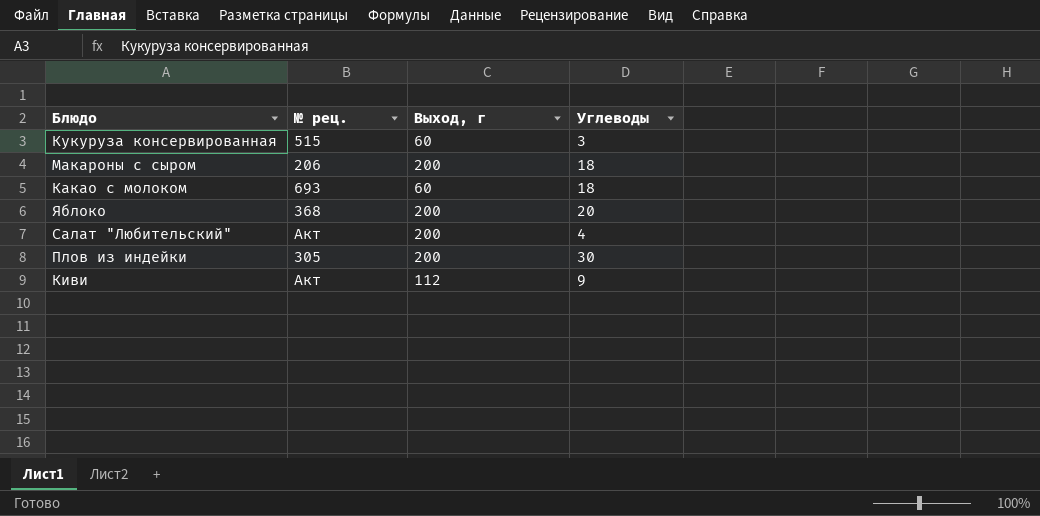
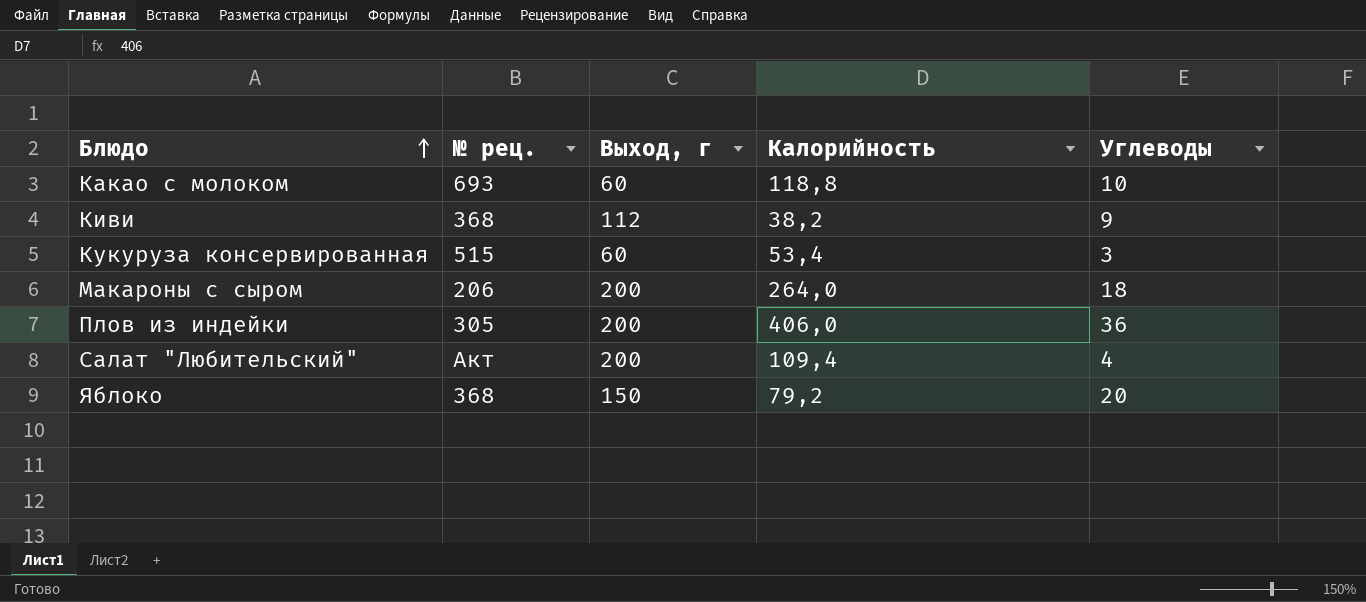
row order: none -> Блюдо ascending
column Калорийность | position: none -> 4
Какао с молоком | Углеводы: 18 -> 10
Киви | № рец.: Акт -> 368
Плов из индейки | Углеводы: 30 -> 36
Яблоко | Выход, г: 200 -> 150

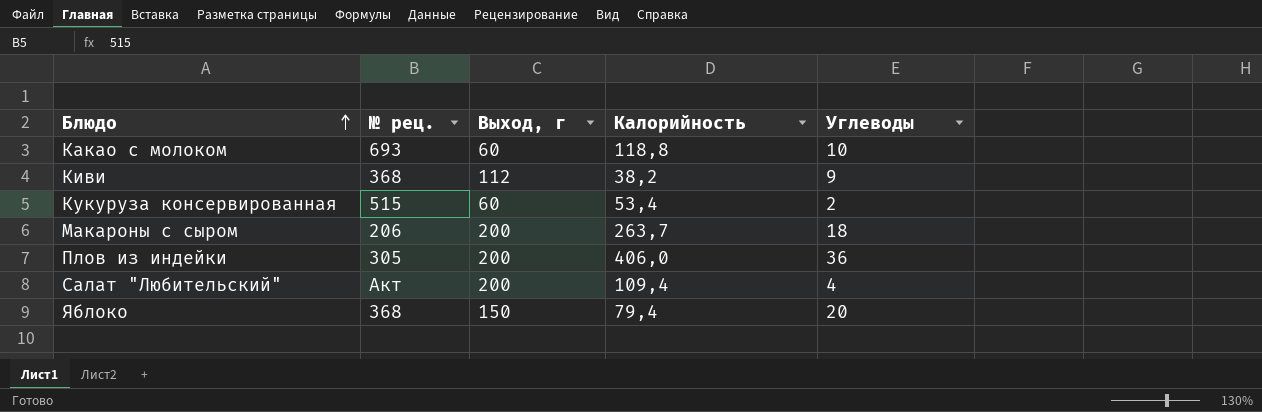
Кукуруза консервированная | Углеводы: 3 -> 2
Макароны с сыром | Калорийность: 264,0 -> 263,7
Яблоко | Калорийность: 79,2 -> 79,4

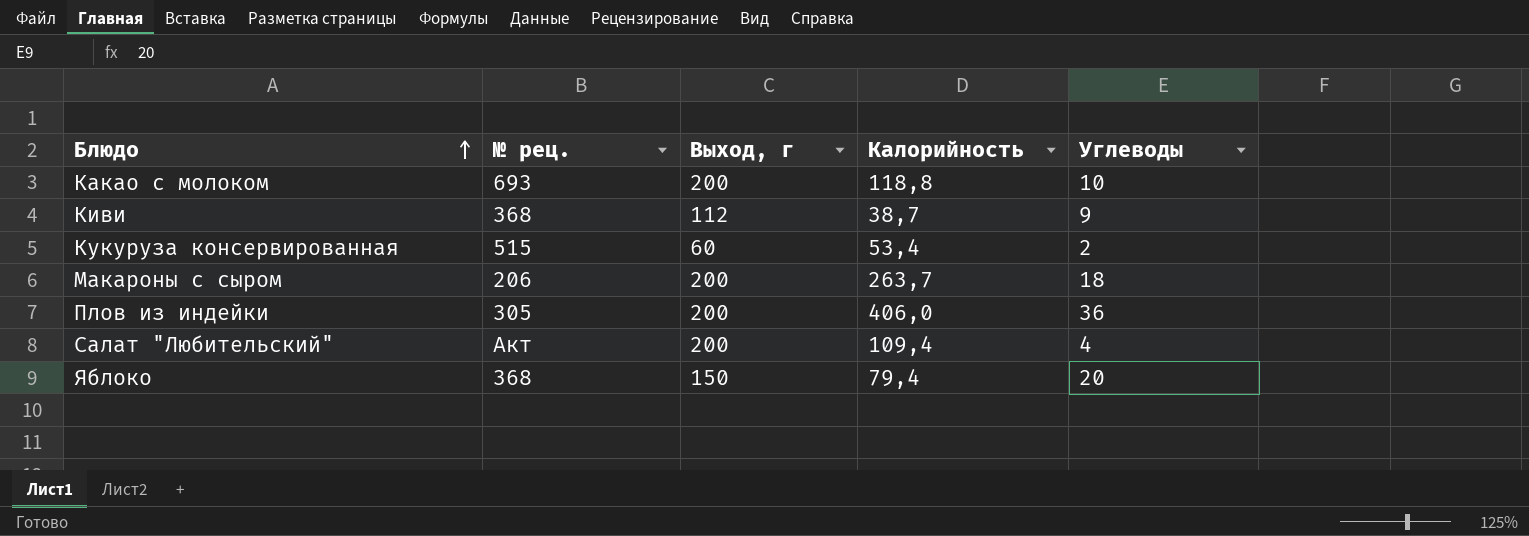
Какао с молоком | Выход, г: 60 -> 200
Киви | Калорийность: 38,2 -> 38,7

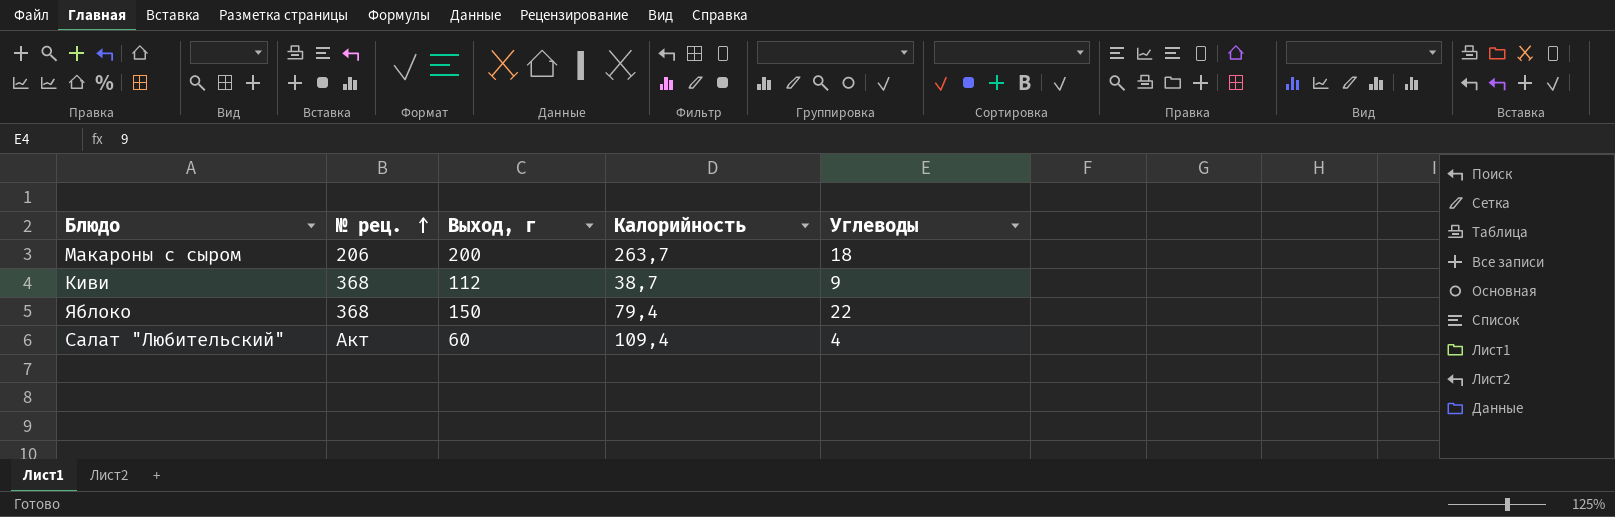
row order: Блюдо ascending -> № рец. ascending
row Какао с молоком: 693 | 200 | 118,8 | 10 -> none
row Кукуруза консервированная: 515 | 60 | 53,4 | 2 -> none
row Плов из индейки: 305 | 200 | 406,0 | 36 -> none
Яблоко | Углеводы: 20 -> 22
Салат "Любительский" | Выход, г: 200 -> 60

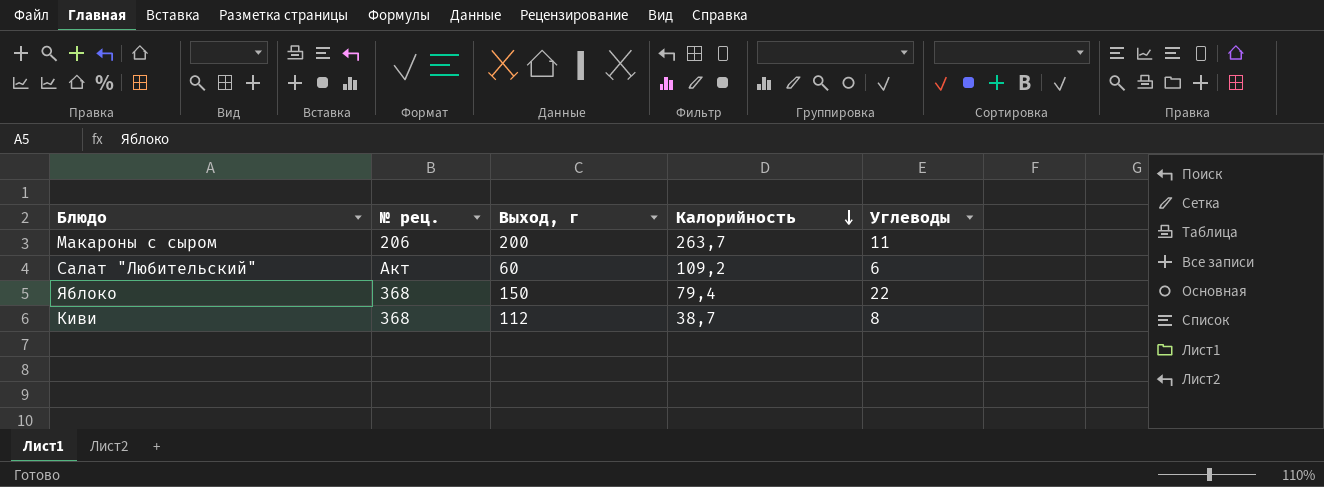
row order: № рец. ascending -> Калорийность descending
Макароны с сыром | Углеводы: 18 -> 11
Салат "Любительский" | Калорийность: 109,4 -> 109,2
Салат "Любительский" | Углеводы: 4 -> 6
Киви | Углеводы: 9 -> 8

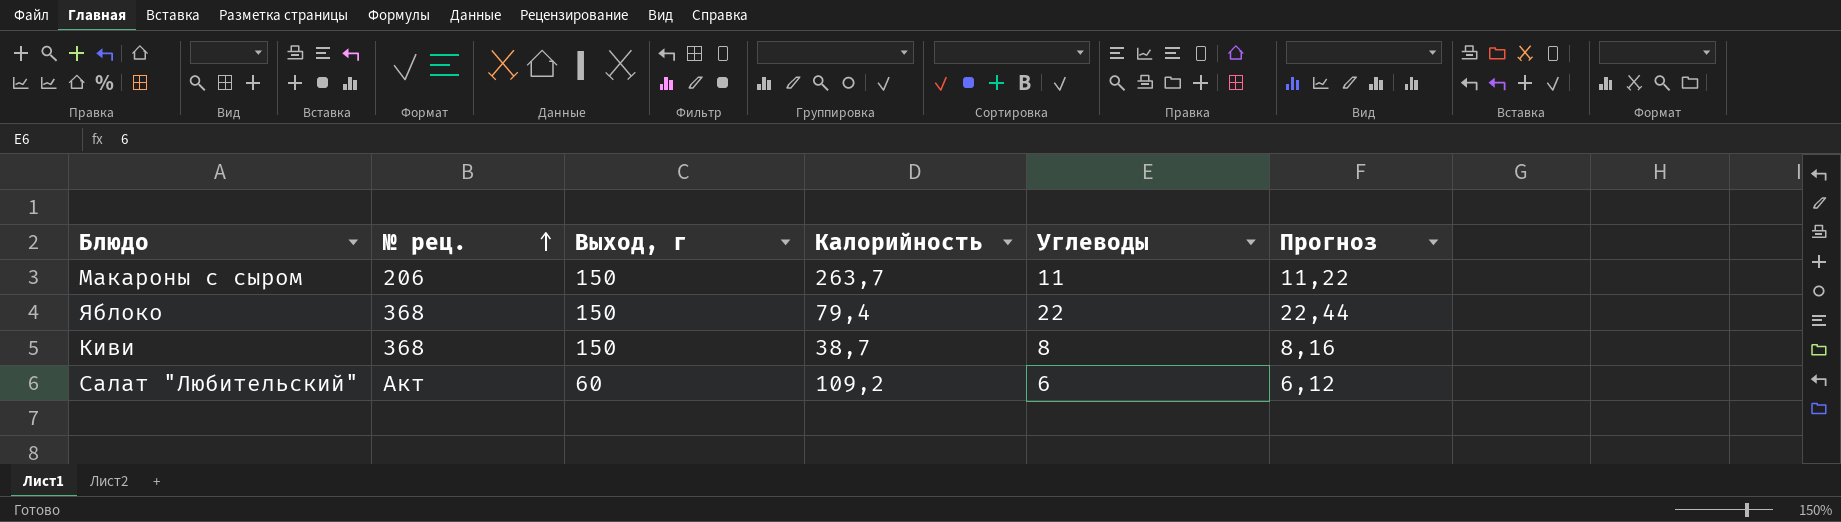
row order: Калорийность descending -> № рец. ascending
column Прогноз | formula: none -> [Углеводы] * 1,02
Макароны с сыром | Выход, г: 200 -> 150
Киви | Выход, г: 112 -> 150

